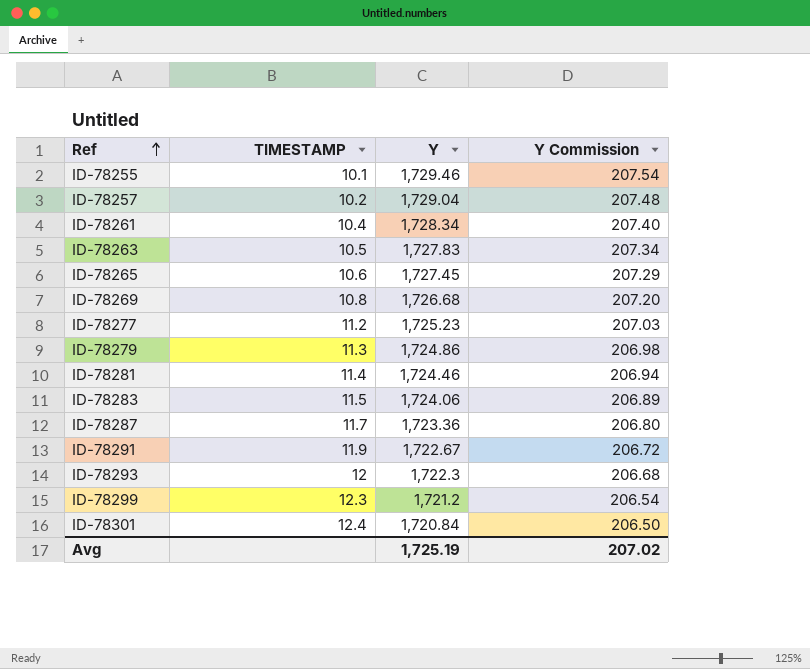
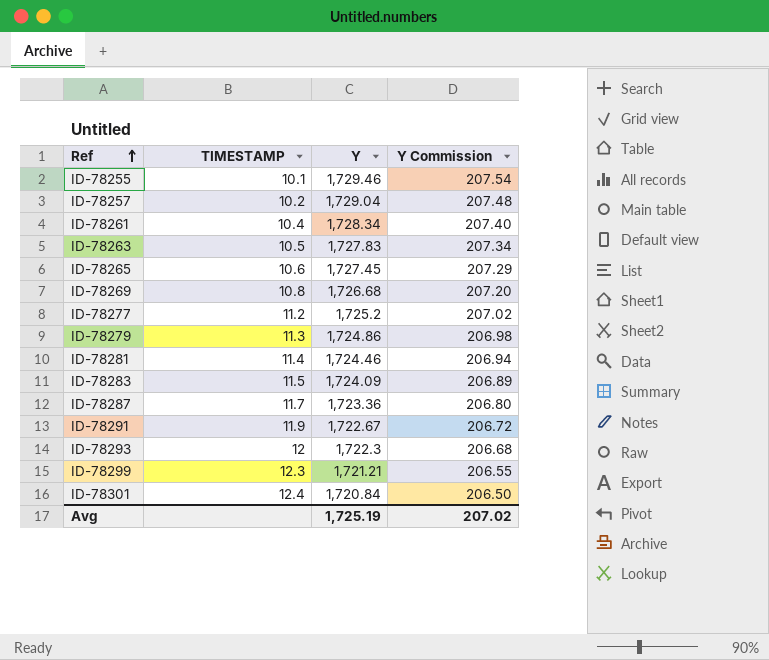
ID-78277 | Y: 1,725.23 -> 1,725.2
ID-78277 | Y Commission: 207.03 -> 207.02
ID-78283 | Y: 1,724.06 -> 1,724.09
ID-78299 | Y: 1,721.2 -> 1,721.21
ID-78299 | Y Commission: 206.54 -> 206.55

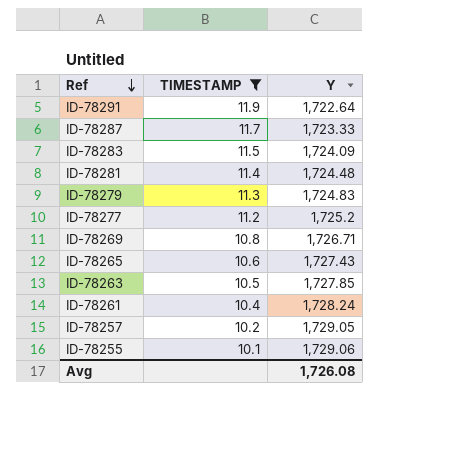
filter: none -> TIMESTAMP <= 11.9
row order: Ref ascending -> Ref descending
column Y Commission | formula: [Y] * 0.12 -> none
ID-78291 | Y: 1,722.67 -> 1,722.64
ID-78287 | Y: 1,723.36 -> 1,723.33
ID-78281 | Y: 1,724.46 -> 1,724.48
ID-78279 | Y: 1,724.86 -> 1,724.83
ID-78269 | Y: 1,726.68 -> 1,726.71
ID-78265 | Y: 1,727.45 -> 1,727.43
ID-78263 | Y: 1,727.83 -> 1,727.85
ID-78261 | Y: 1,728.34 -> 1,728.24
ID-78257 | Y: 1,729.04 -> 1,729.05
ID-78255 | Y: 1,729.46 -> 1,729.06
Avg | Y: 1,725.19 -> 1,726.08

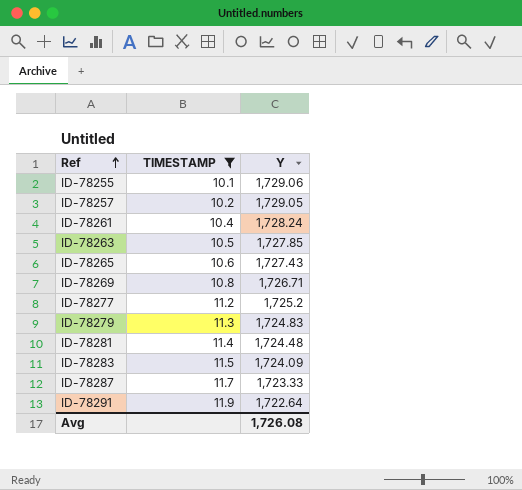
row order: Ref descending -> Ref ascending

